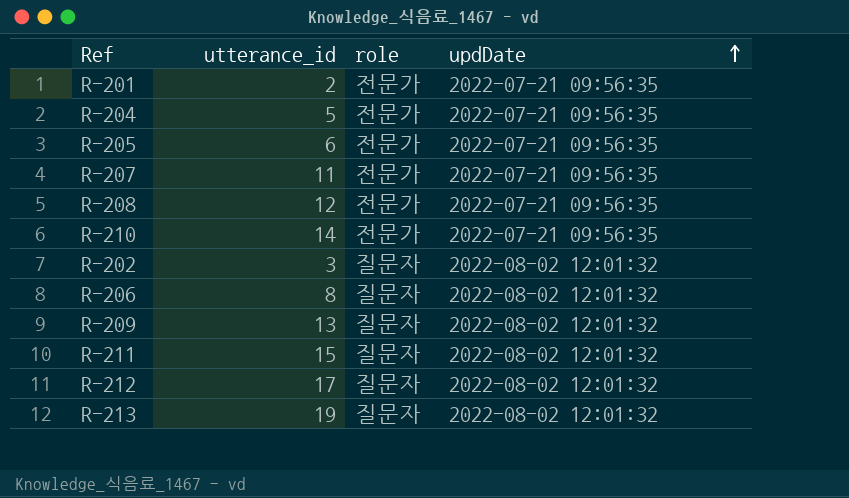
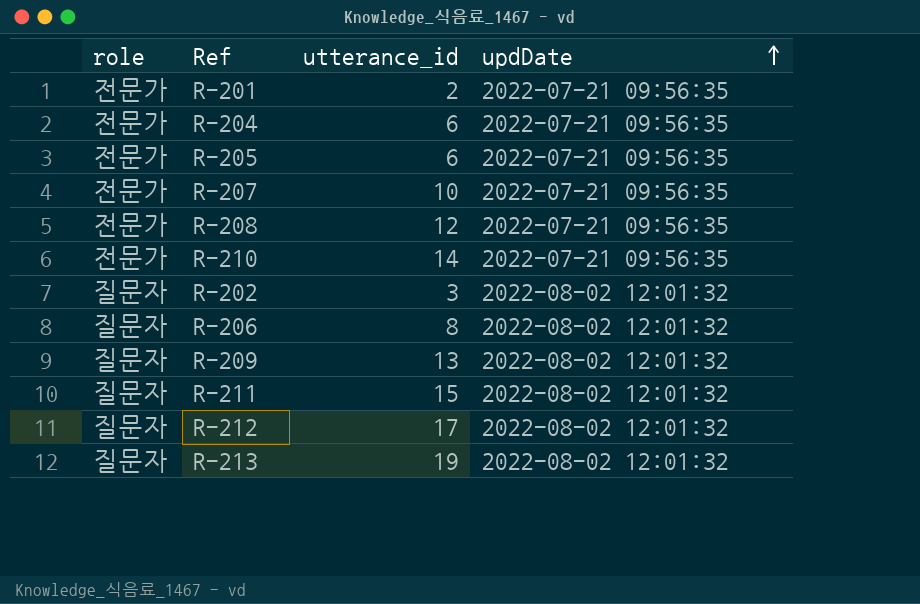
column role | position: 3 -> 1
R-204 | utterance_id: 5 -> 6
R-207 | utterance_id: 11 -> 10

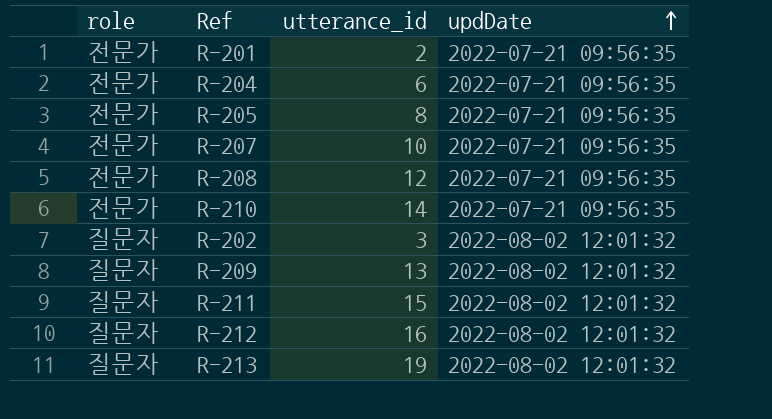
row R-206: 질문자 | 8 | 2022-08-02 12:01:32 -> none
R-205 | utterance_id: 6 -> 8
R-212 | utterance_id: 17 -> 16

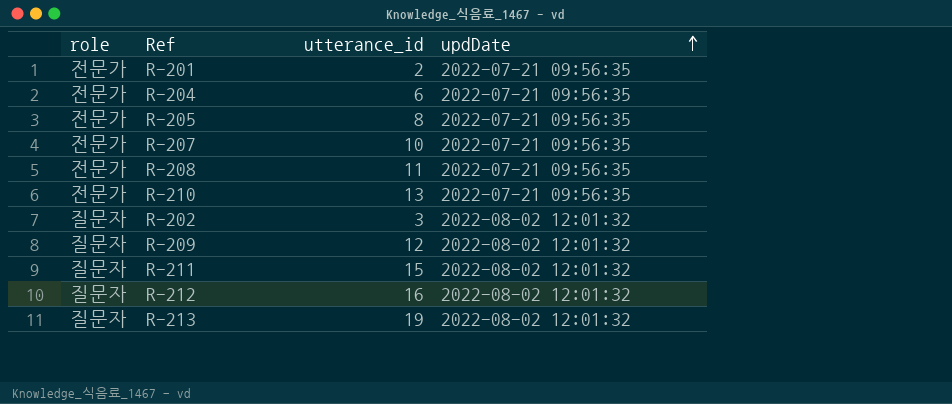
R-208 | utterance_id: 12 -> 11
R-210 | utterance_id: 14 -> 13
R-209 | utterance_id: 13 -> 12

